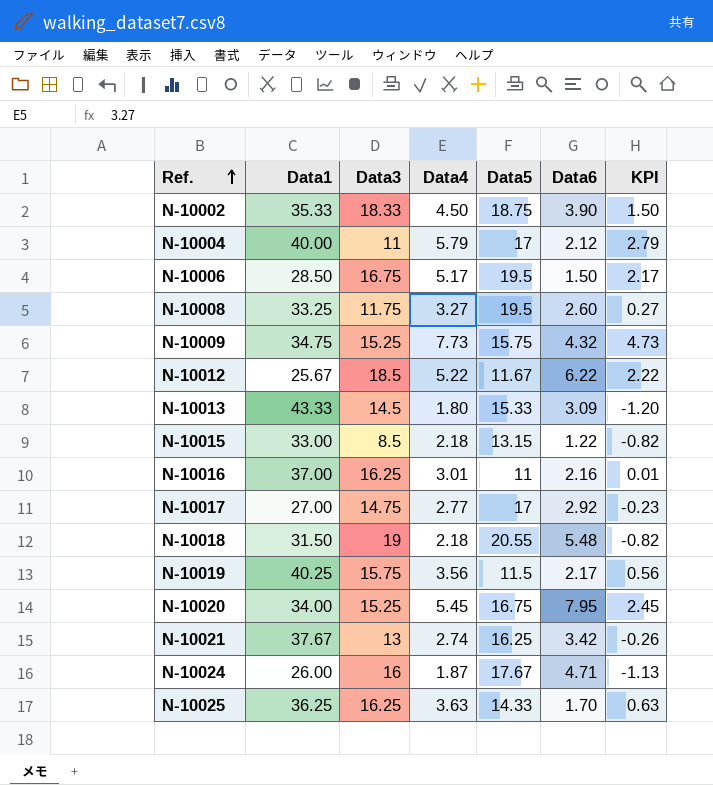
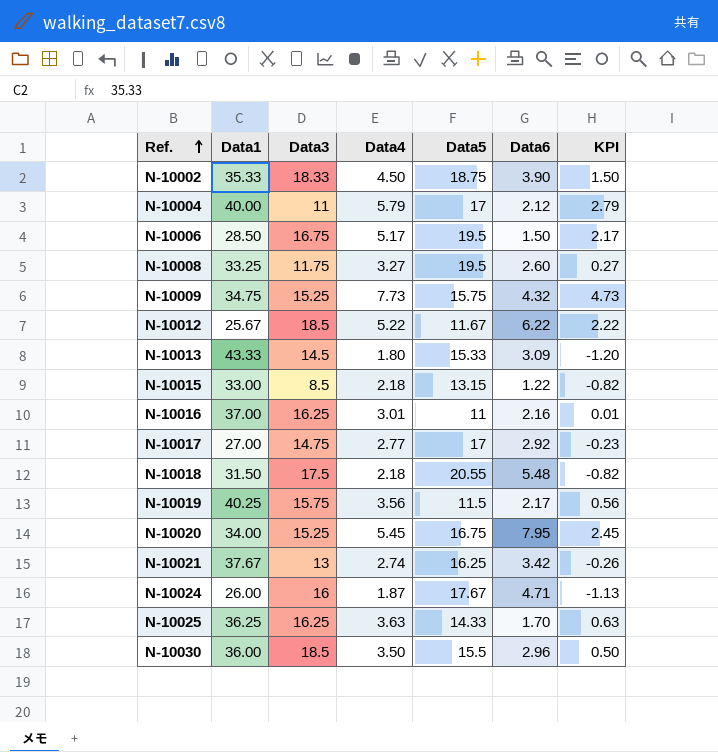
N-10018 | Data3: 19 -> 17.5
row N-10030: none -> 36.00 | 18.5 | 3.50 | 15.5 | 2.96 | 0.50

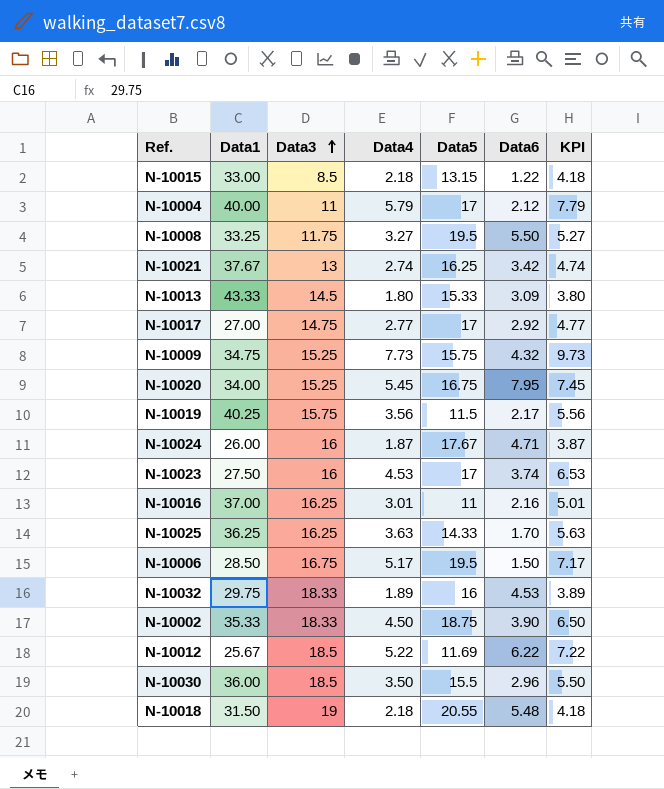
row order: Ref. ascending -> Data3 ascending
column KPI | formula: [Data4] - 3 -> [Data4] + 2
N-10008 | Data6: 2.60 -> 5.50
row N-10023: none -> 27.50 | 16 | 4.53 | 17 | 3.74 | 6.53
row N-10032: none -> 29.75 | 18.33 | 1.89 | 16 | 4.53 | 3.89
N-10012 | Data5: 11.67 -> 11.69
N-10018 | Data3: 17.5 -> 19

